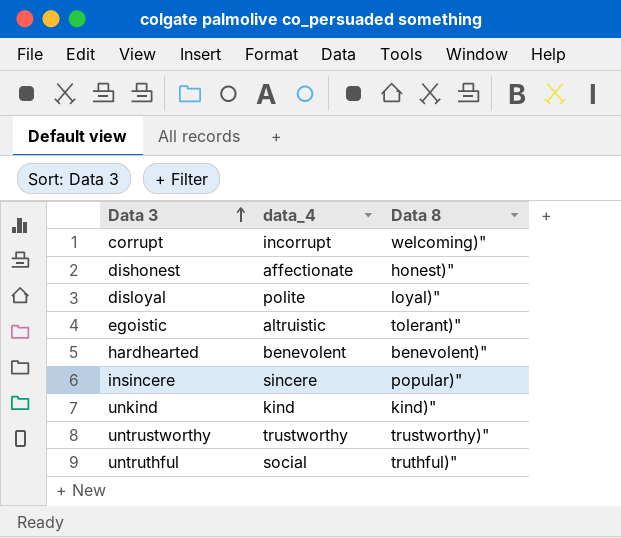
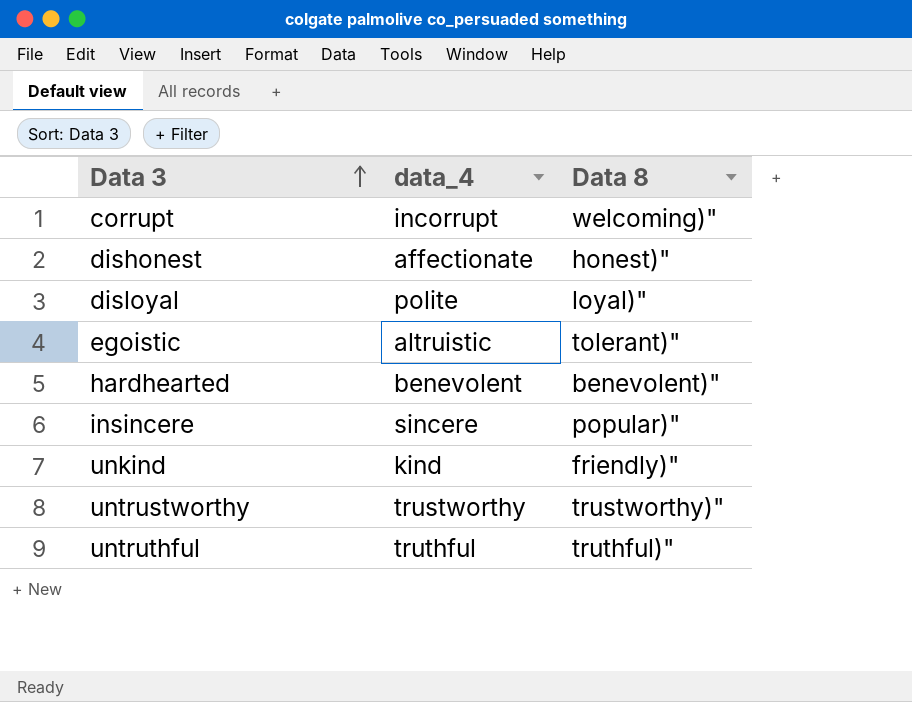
unkind | Data 8: kind)" -> friendly)"
untruthful | data_4: social -> truthful

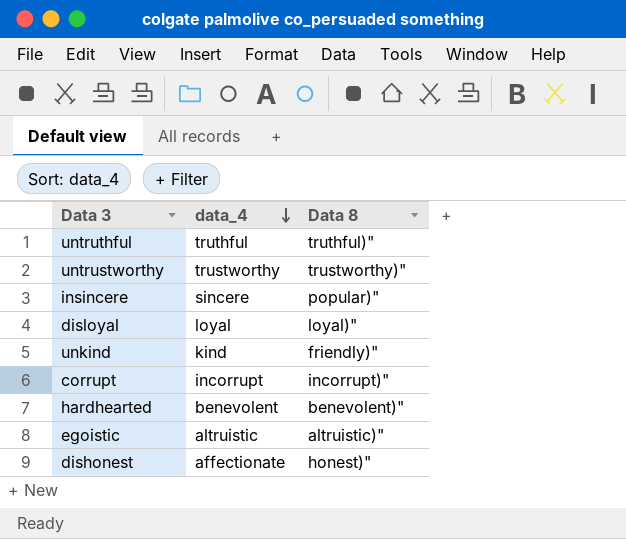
row order: Data 3 ascending -> data_4 descending
disloyal | data_4: polite -> loyal
corrupt | Data 8: welcoming)" -> incorrupt)"
egoistic | Data 8: tolerant)" -> altruistic)"

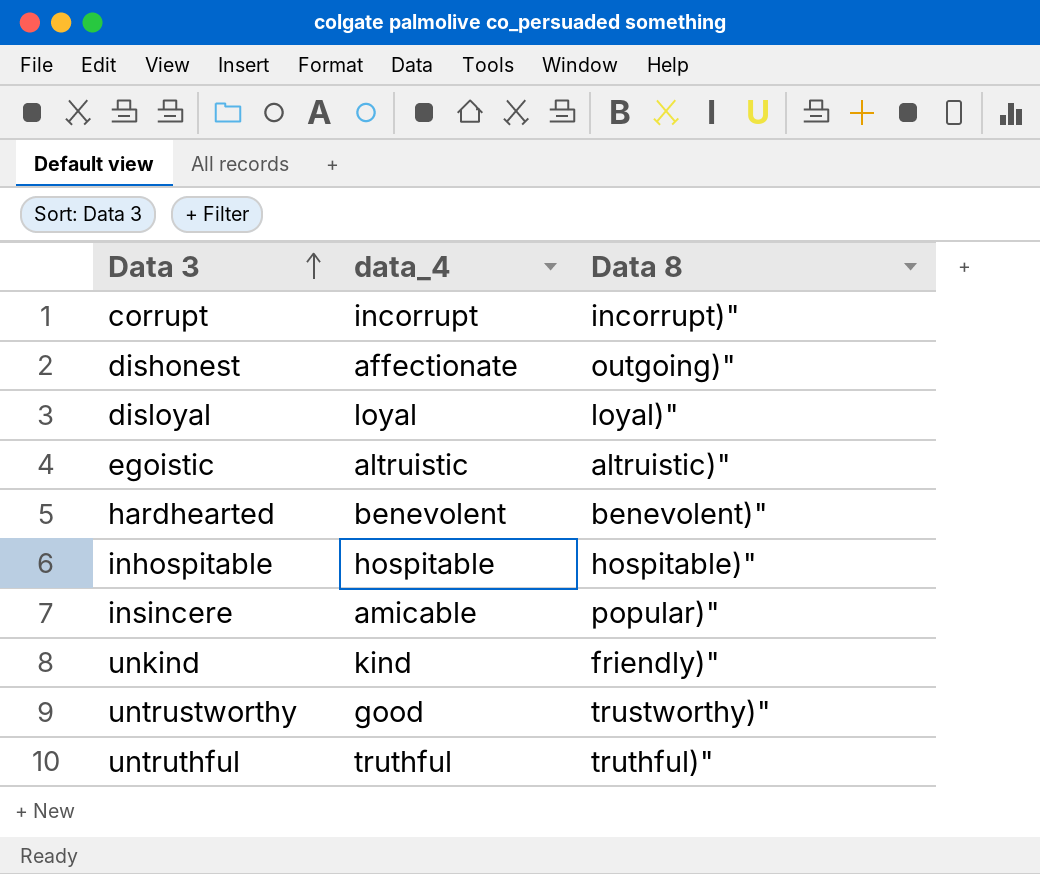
row order: data_4 descending -> Data 3 ascending
dishonest | Data 8: honest)" -> outgoing)"
row inhospitable: none -> hospitable | hospitable)"
insincere | data_4: sincere -> amicable
untrustworthy | data_4: trustworthy -> good

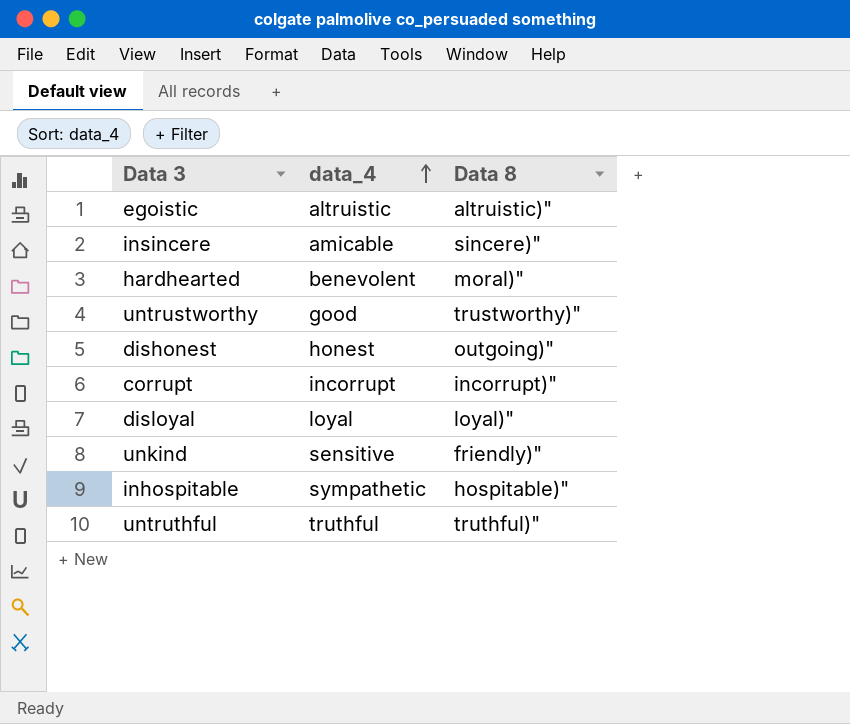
row order: Data 3 ascending -> data_4 ascending
insincere | Data 8: popular)" -> sincere)"
hardhearted | Data 8: benevolent)" -> moral)"
dishonest | data_4: affectionate -> honest
unkind | data_4: kind -> sensitive
inhospitable | data_4: hospitable -> sympathetic

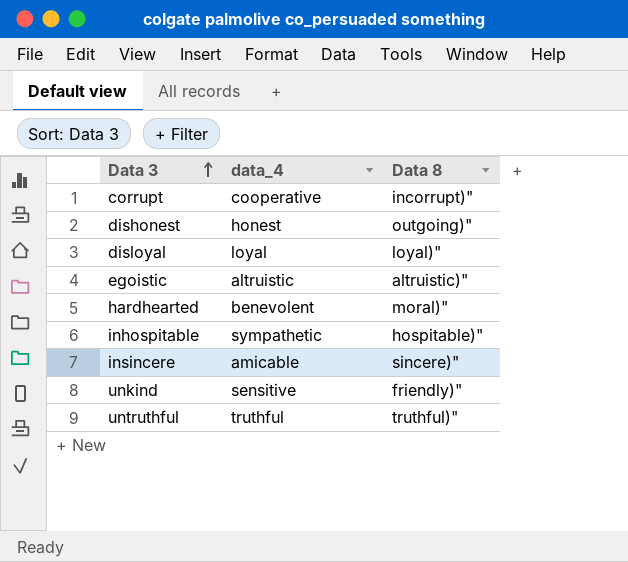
row order: data_4 ascending -> Data 3 ascending
row untrustworthy: good | trustworthy)" -> none
corrupt | data_4: incorrupt -> cooperative

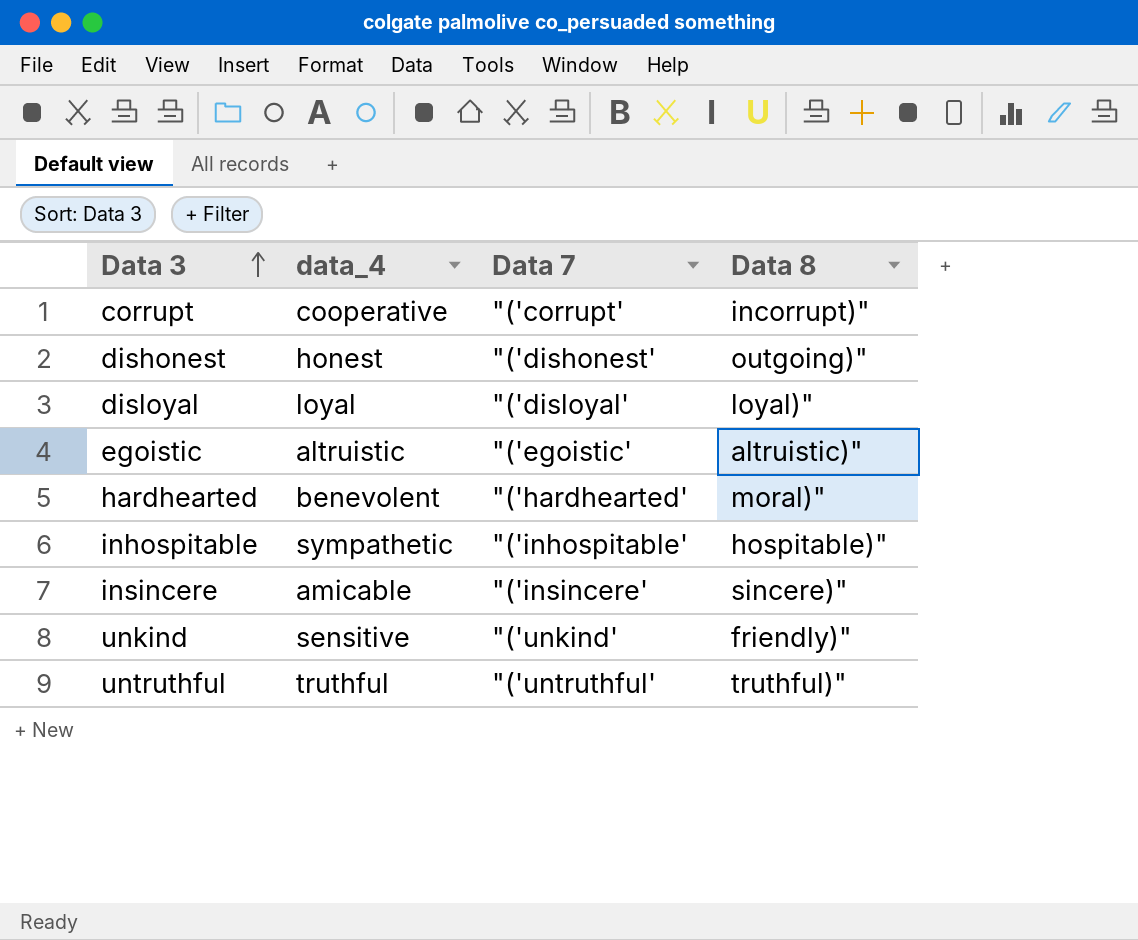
column Data 7 | position: none -> 3

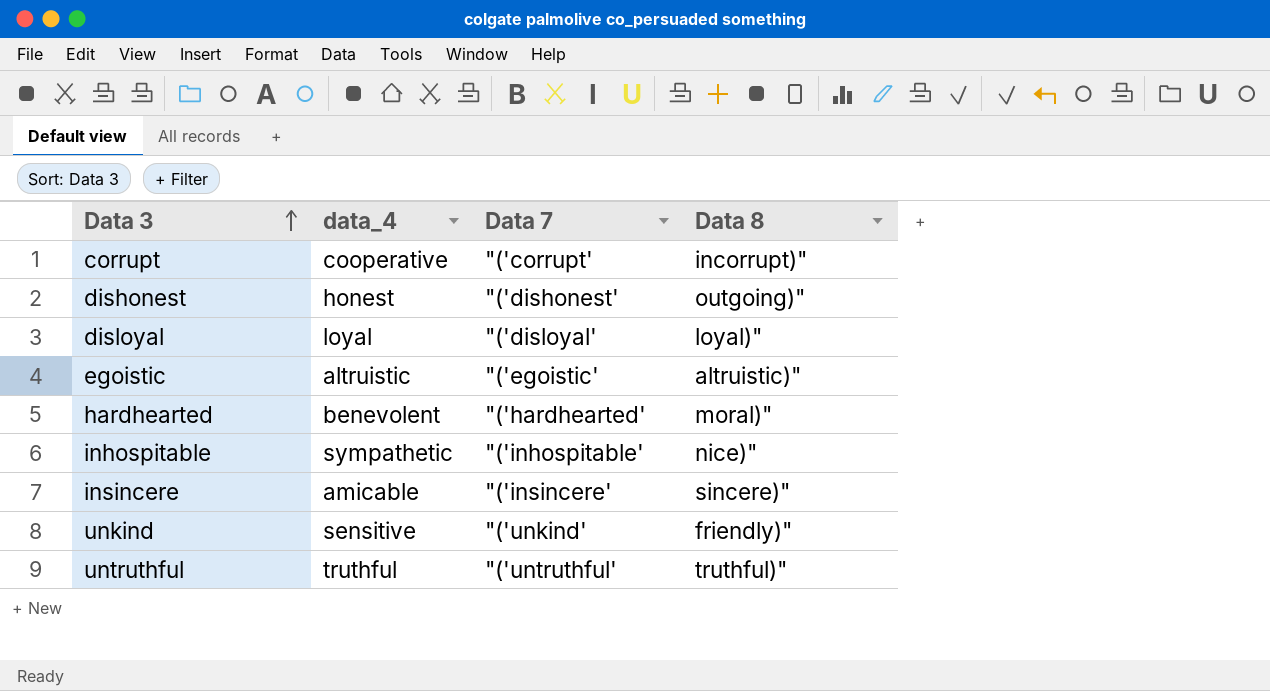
inhospitable | Data 8: hospitable)" -> nice)"

